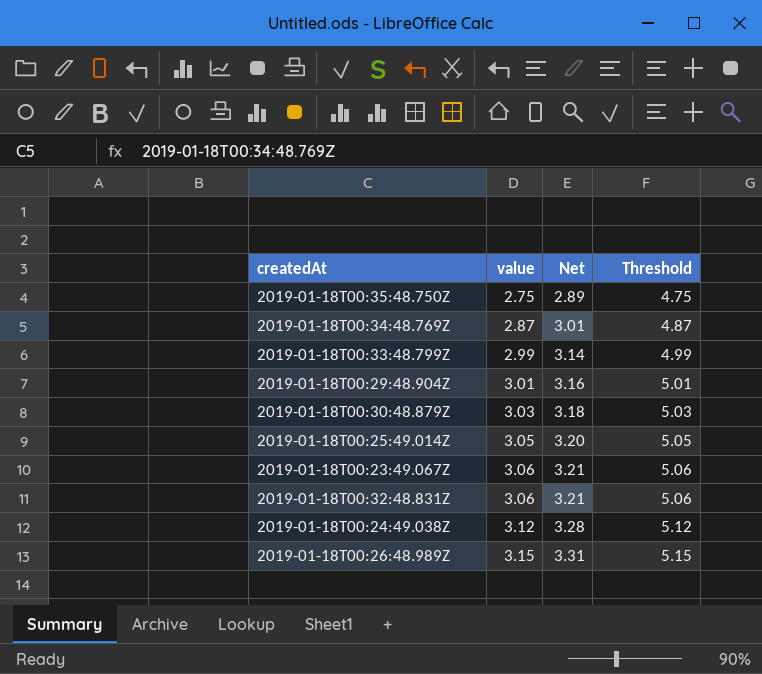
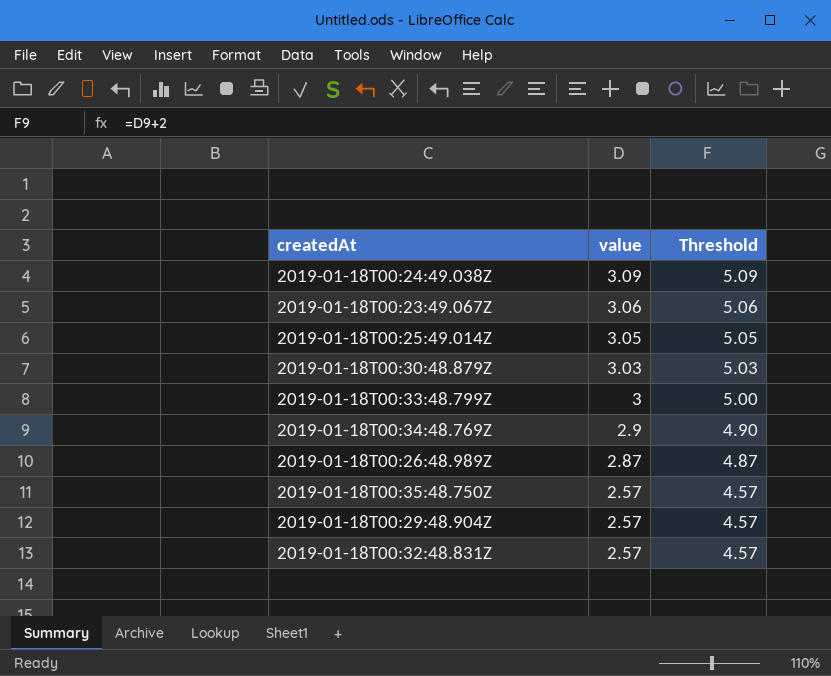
row order: value ascending -> value descending
column Net | formula: [value] * 1.05 -> none
2019-01-18T00:24:49.038Z | value: 3.12 -> 3.09
2019-01-18T00:24:49.038Z | Threshold: 5.12 -> 5.09
2019-01-18T00:33:48.799Z | value: 2.99 -> 3
2019-01-18T00:33:48.799Z | Threshold: 4.99 -> 5.00
2019-01-18T00:34:48.769Z | value: 2.87 -> 2.9
2019-01-18T00:34:48.769Z | Threshold: 4.87 -> 4.90
2019-01-18T00:26:48.989Z | value: 3.15 -> 2.87
2019-01-18T00:26:48.989Z | Threshold: 5.15 -> 4.87
2019-01-18T00:35:48.750Z | value: 2.75 -> 2.57
2019-01-18T00:35:48.750Z | Threshold: 4.75 -> 4.57
2019-01-18T00:29:48.904Z | value: 3.01 -> 2.57
2019-01-18T00:29:48.904Z | Threshold: 5.01 -> 4.57
2019-01-18T00:32:48.831Z | value: 3.06 -> 2.57
2019-01-18T00:32:48.831Z | Threshold: 5.06 -> 4.57

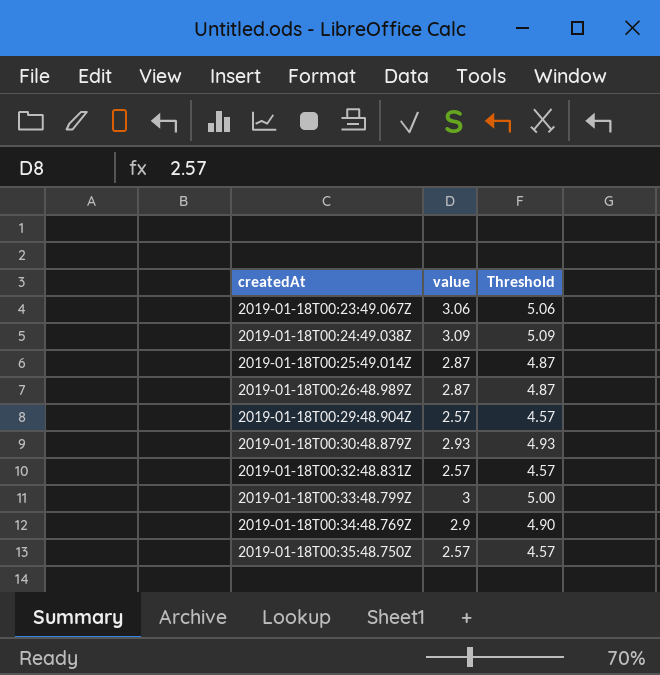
row order: value descending -> createdAt ascending
2019-01-18T00:25:49.014Z | value: 3.05 -> 2.87
2019-01-18T00:25:49.014Z | Threshold: 5.05 -> 4.87
2019-01-18T00:30:48.879Z | value: 3.03 -> 2.93
2019-01-18T00:30:48.879Z | Threshold: 5.03 -> 4.93

